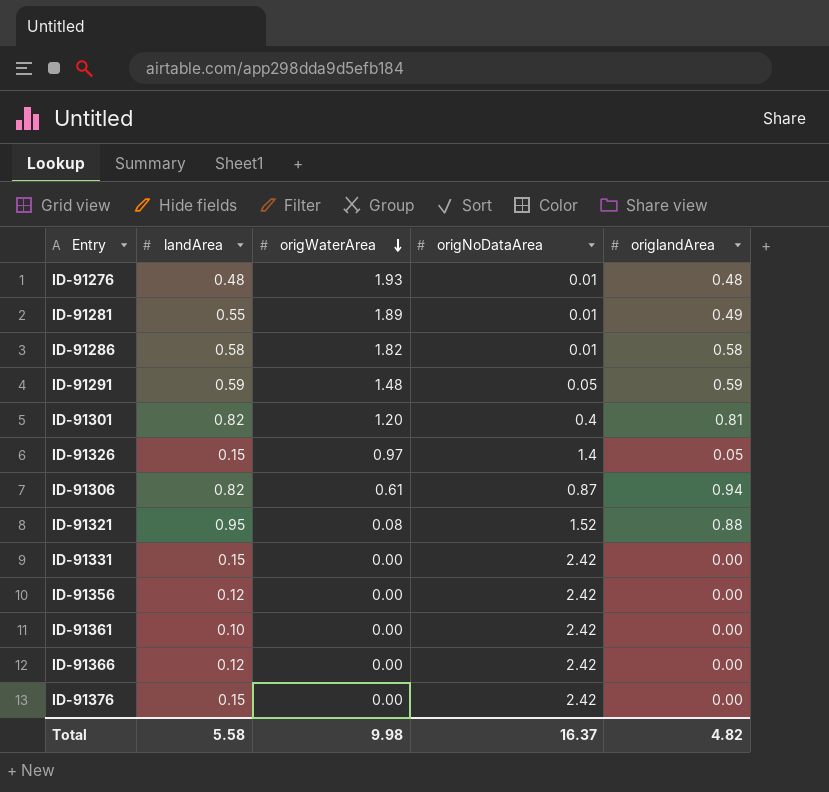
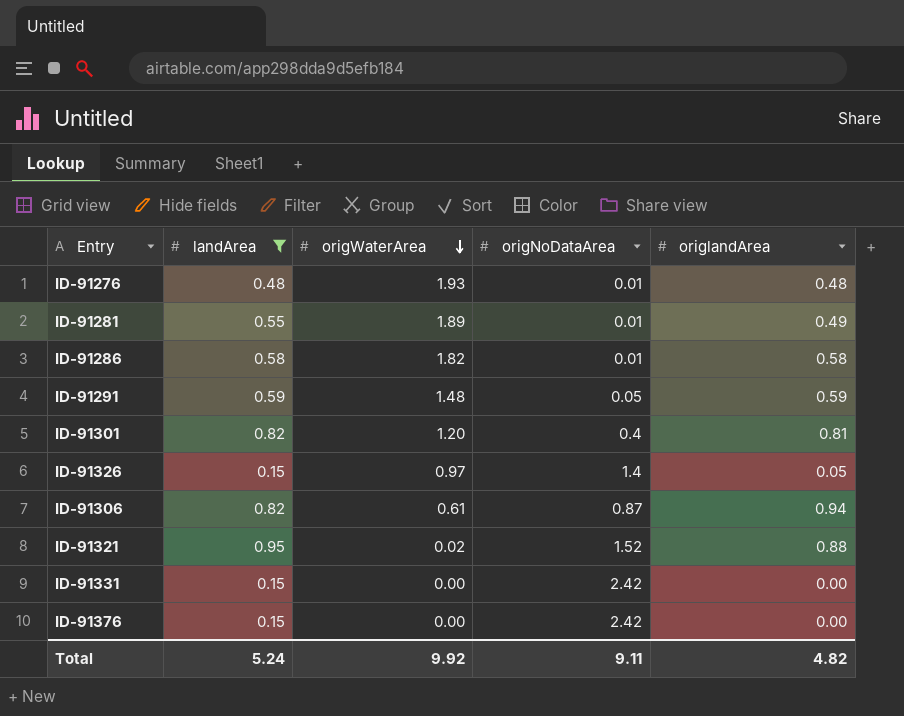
filter: none -> landArea >= 0.15
ID-91321 | origWaterArea: 0.08 -> 0.02
Total | landArea: 5.58 -> 5.24
Total | origWaterArea: 9.98 -> 9.92
Total | origNoDataArea: 16.37 -> 9.11

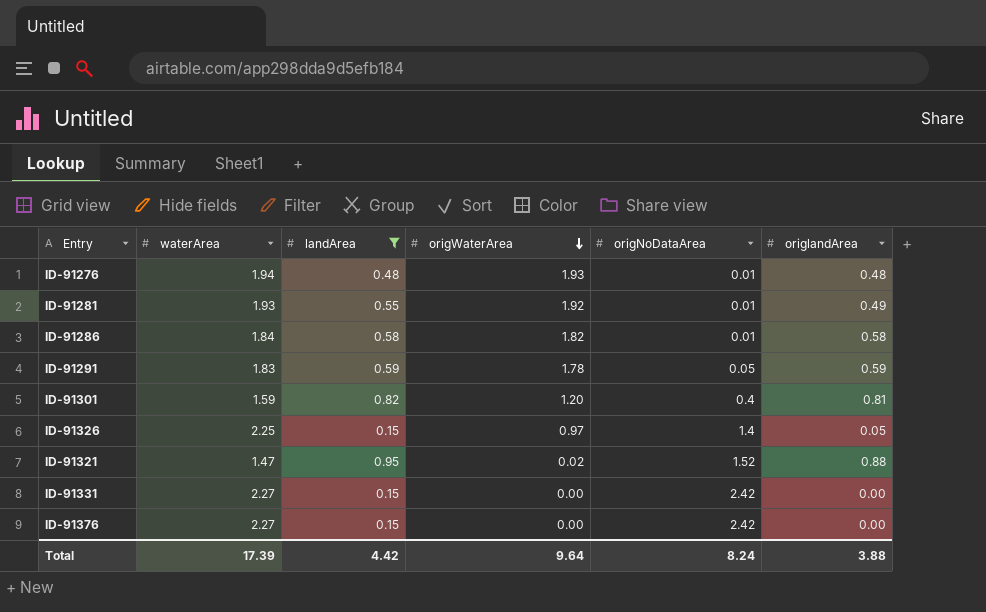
column waterArea | position: none -> 2
row ID-91306: 0.82 | 0.61 | 0.87 | 0.94 -> none
ID-91281 | origWaterArea: 1.89 -> 1.92
ID-91291 | origWaterArea: 1.48 -> 1.78
Total | landArea: 5.24 -> 4.42
Total | origWaterArea: 9.92 -> 9.64
Total | origNoDataArea: 9.11 -> 8.24
Total | origlandArea: 4.82 -> 3.88

